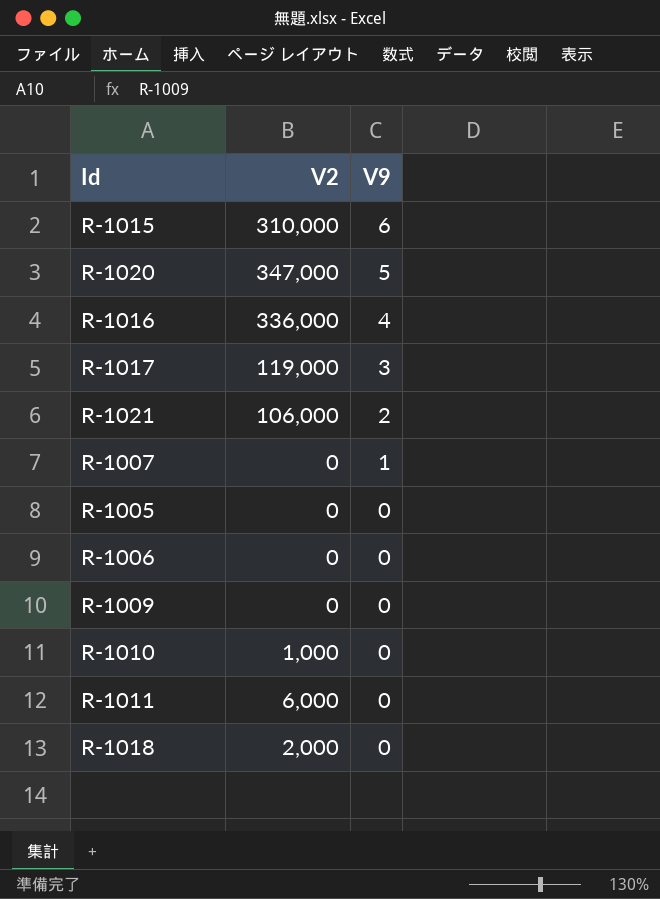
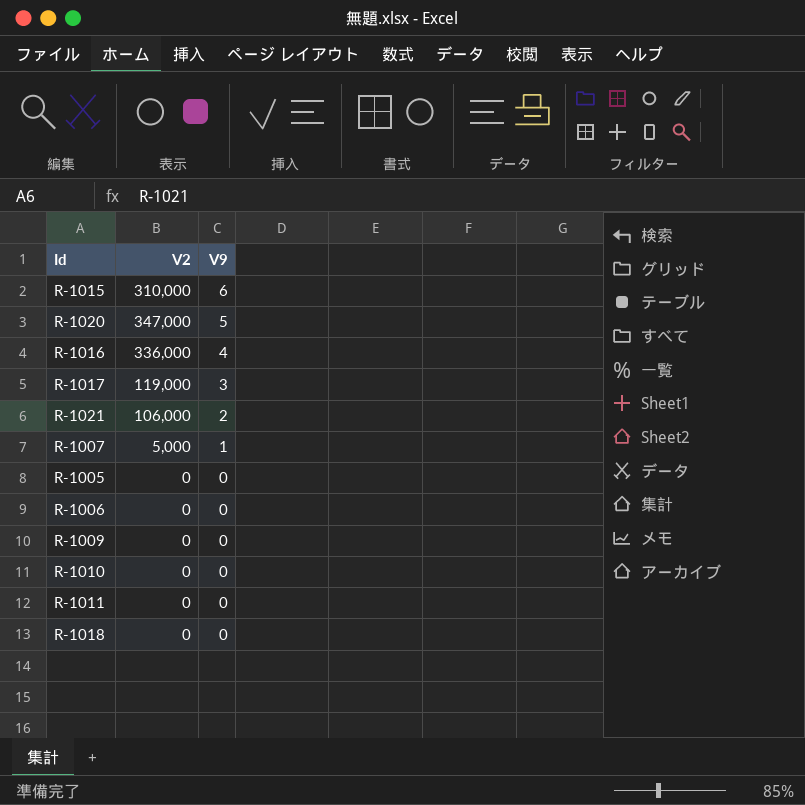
R-1007 | V2: 0 -> 5,000
R-1010 | V2: 1,000 -> 0
R-1011 | V2: 6,000 -> 0
R-1018 | V2: 2,000 -> 0

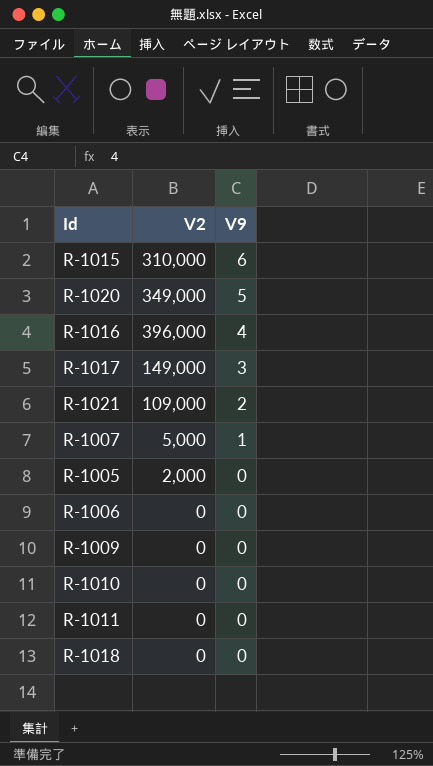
R-1020 | V2: 347,000 -> 349,000
R-1016 | V2: 336,000 -> 396,000
R-1017 | V2: 119,000 -> 149,000
R-1021 | V2: 106,000 -> 109,000
R-1005 | V2: 0 -> 2,000

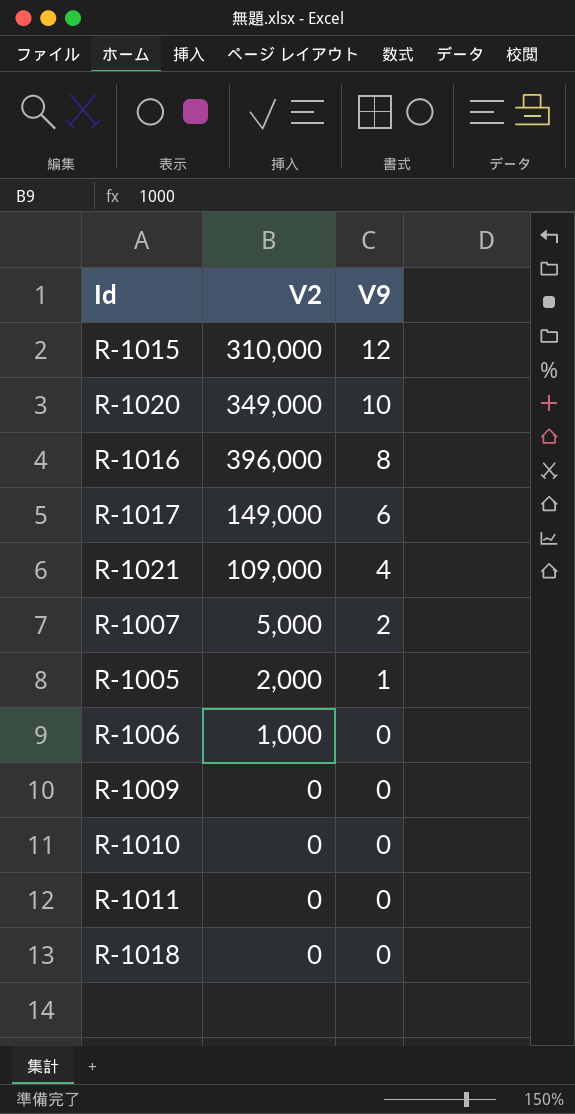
R-1015 | V9: 6 -> 12
R-1020 | V9: 5 -> 10
R-1016 | V9: 4 -> 8
R-1017 | V9: 3 -> 6
R-1021 | V9: 2 -> 4
R-1007 | V9: 1 -> 2
R-1005 | V9: 0 -> 1
R-1006 | V2: 0 -> 1,000

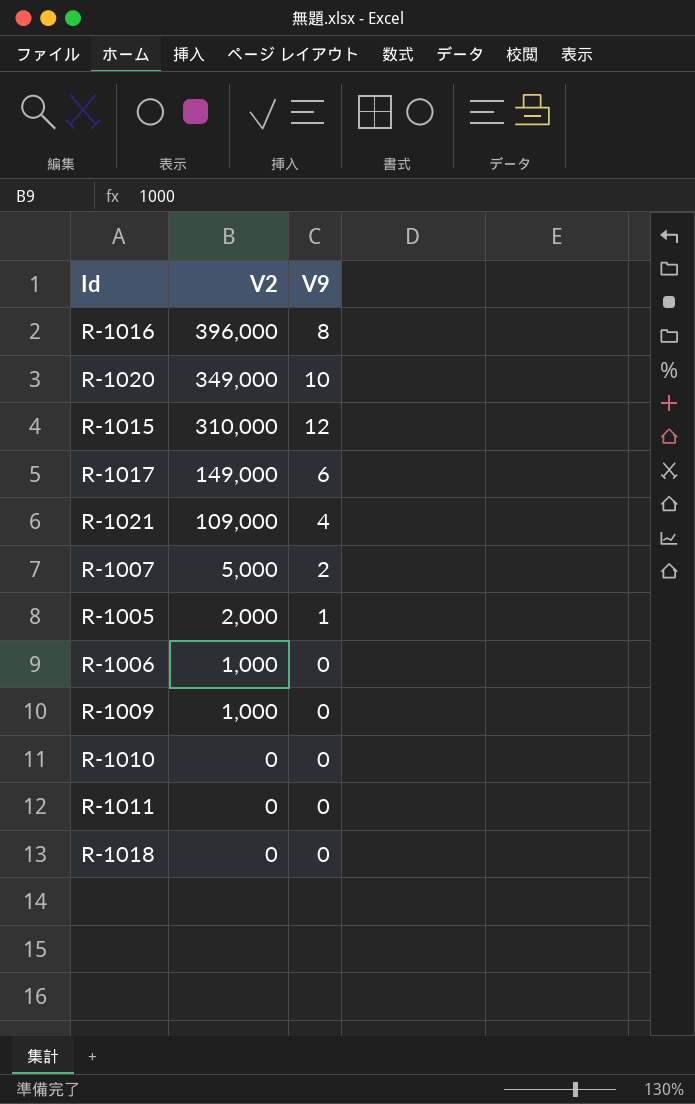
row order: V9 descending -> V2 descending
R-1009 | V2: 0 -> 1,000

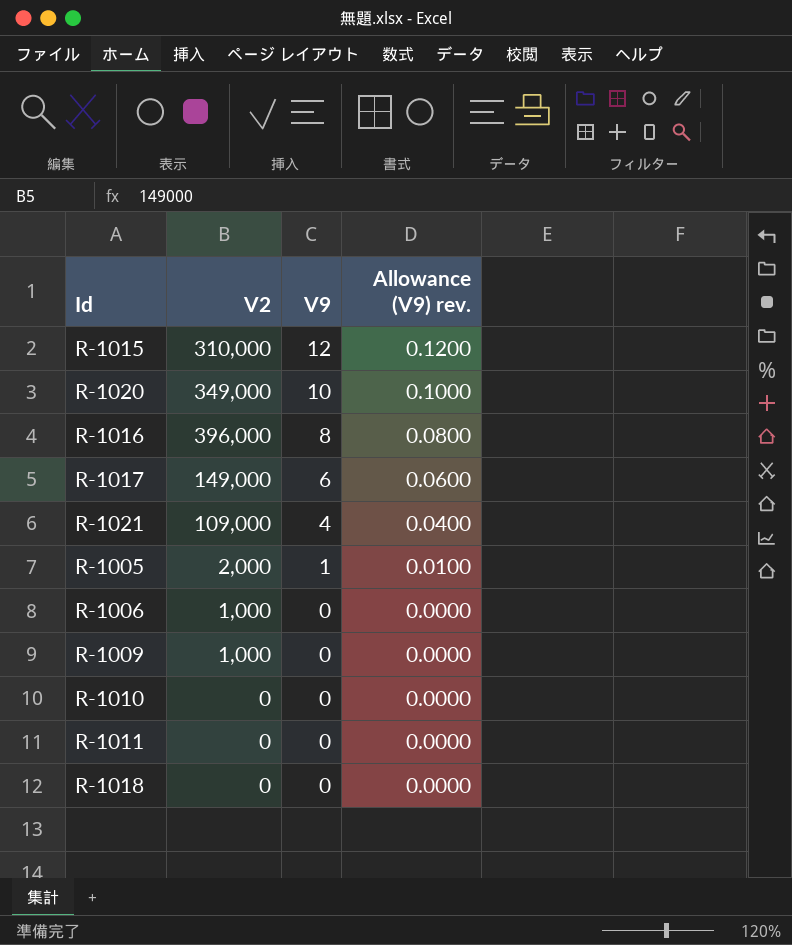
row order: V2 descending -> V9 descending
column Allowance (V9) rev. | formula: none -> [V9] * 0.01
row R-1007: 5,000 | 2 -> none

